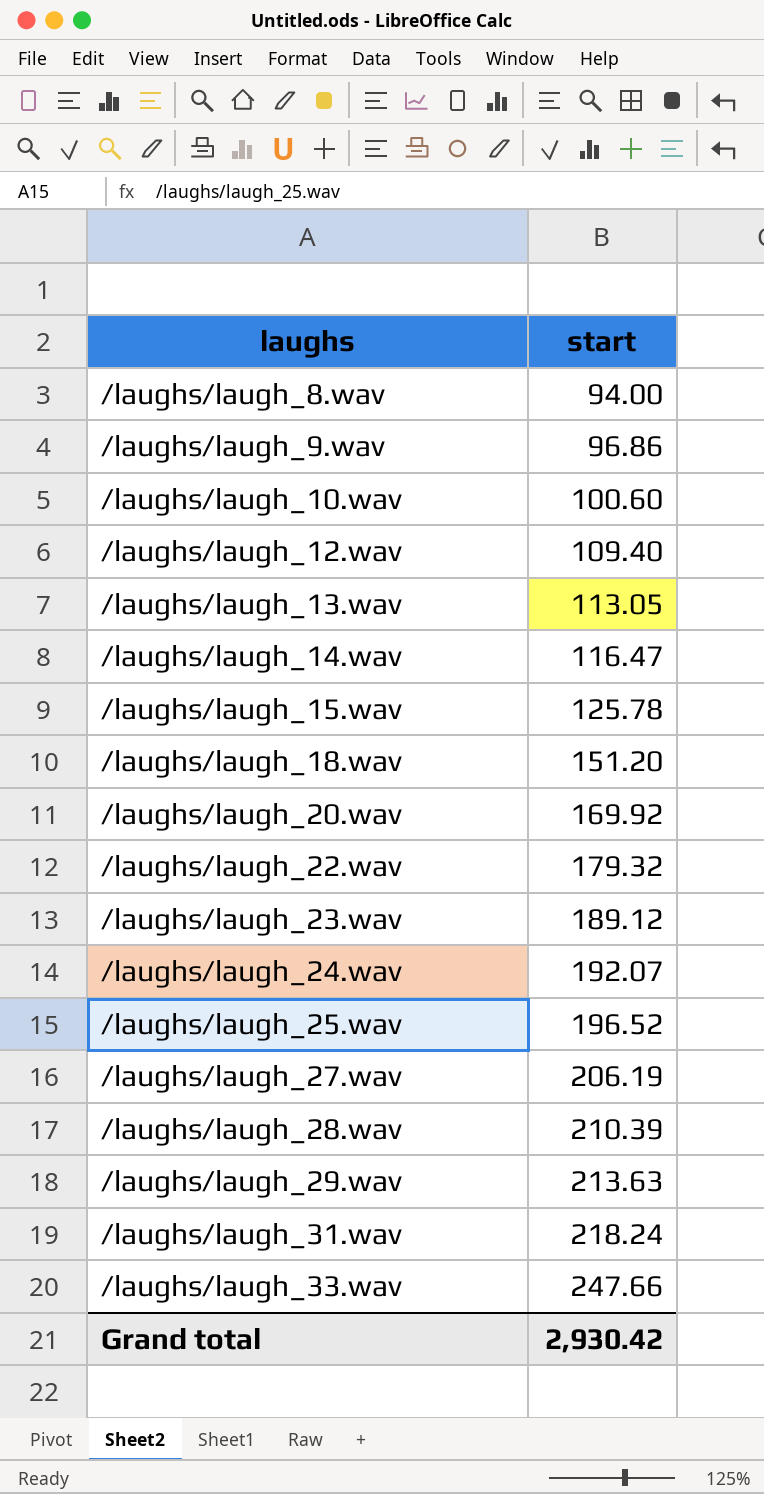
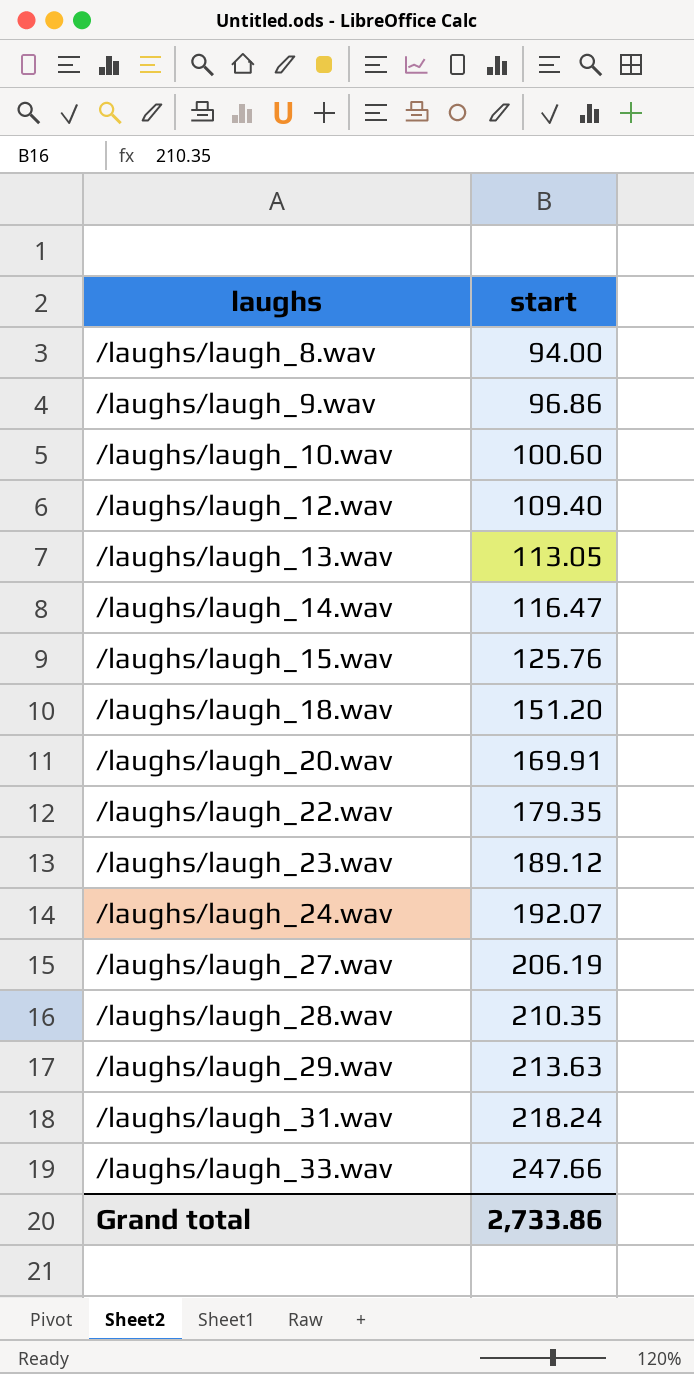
row /laughs/laugh_25.wav: 196.52 -> none
/laughs/laugh_15.wav | start: 125.78 -> 125.76
/laughs/laugh_20.wav | start: 169.92 -> 169.91
/laughs/laugh_22.wav | start: 179.32 -> 179.35
/laughs/laugh_28.wav | start: 210.39 -> 210.35
Grand total | start: 2,930.42 -> 2,733.86

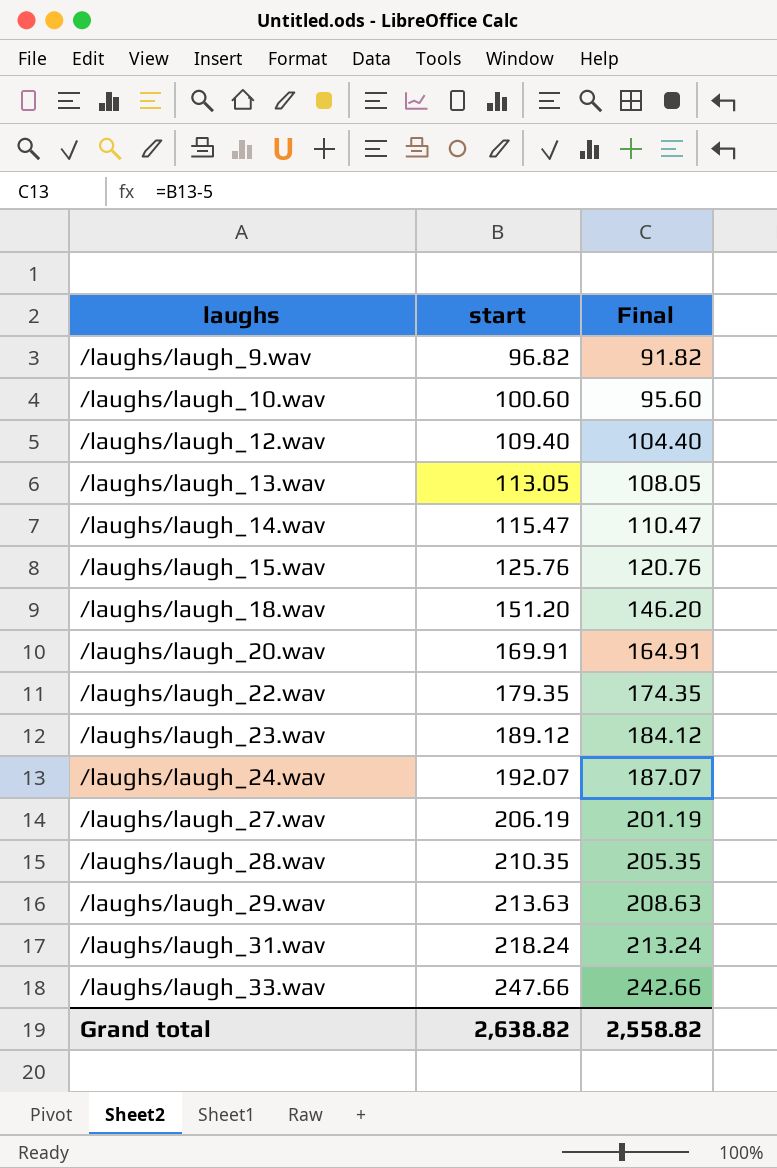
column Final | formula: none -> [start] - 5
row /laughs/laugh_8.wav: 94.00 -> none
/laughs/laugh_9.wav | start: 96.86 -> 96.82
/laughs/laugh_14.wav | start: 116.47 -> 115.47
Grand total | start: 2,733.86 -> 2,638.82

